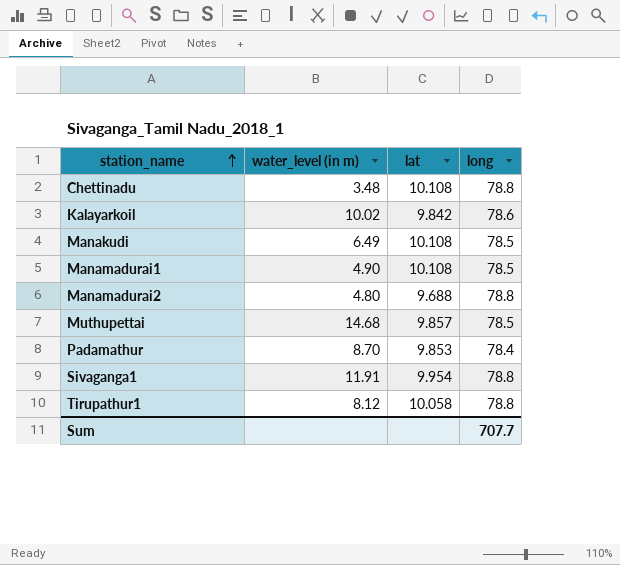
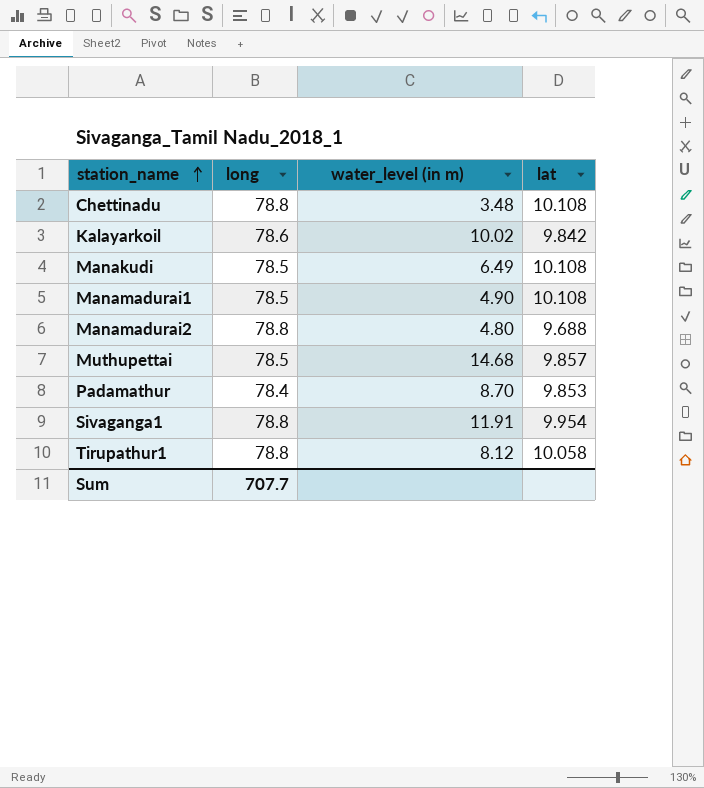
column long | position: 4 -> 2

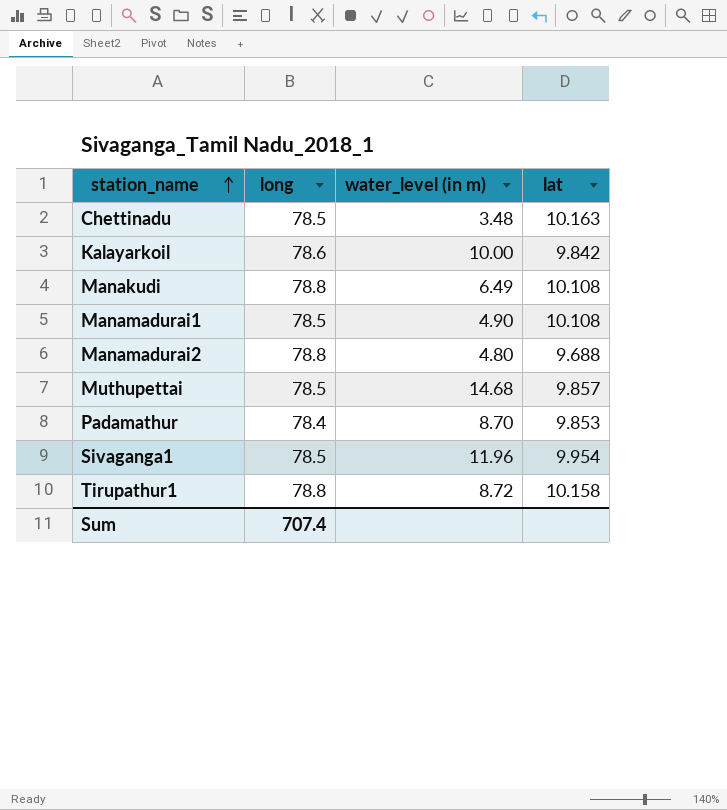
Chettinadu | long: 78.8 -> 78.5
Chettinadu | lat: 10.108 -> 10.163
Kalayarkoil | water_level (in m): 10.02 -> 10.00
Manakudi | long: 78.5 -> 78.8
Sivaganga1 | long: 78.8 -> 78.5
Sivaganga1 | water_level (in m): 11.91 -> 11.96
Tirupathur1 | water_level (in m): 8.12 -> 8.72
Tirupathur1 | lat: 10.058 -> 10.158
Sum | long: 707.7 -> 707.4

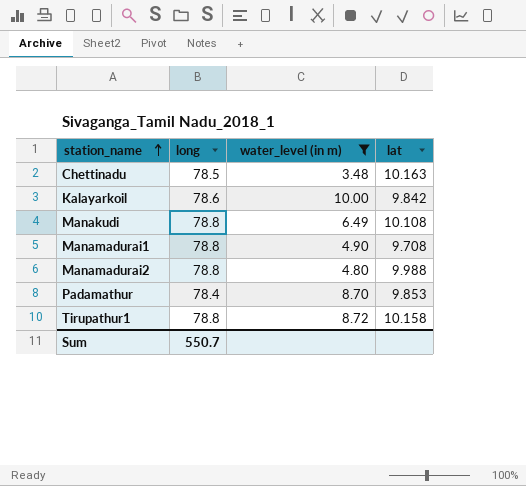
filter: none -> water_level (in m) <= 10.00
Manamadurai1 | long: 78.5 -> 78.8
Manamadurai1 | lat: 10.108 -> 9.708
Manamadurai2 | lat: 9.688 -> 9.988
Sum | long: 707.4 -> 550.7

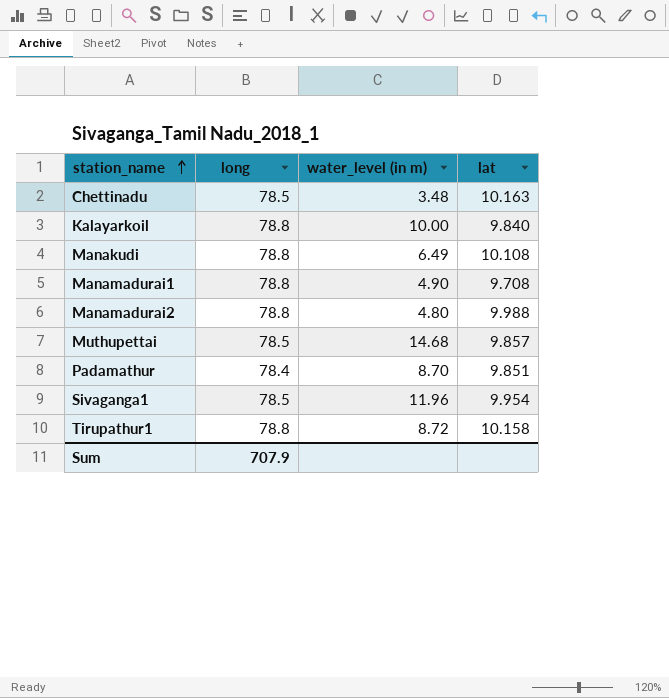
filter: water_level (in m) <= 10.00 -> none
Kalayarkoil | long: 78.6 -> 78.8
Kalayarkoil | lat: 9.842 -> 9.840
Padamathur | lat: 9.853 -> 9.851
Sum | long: 550.7 -> 707.9

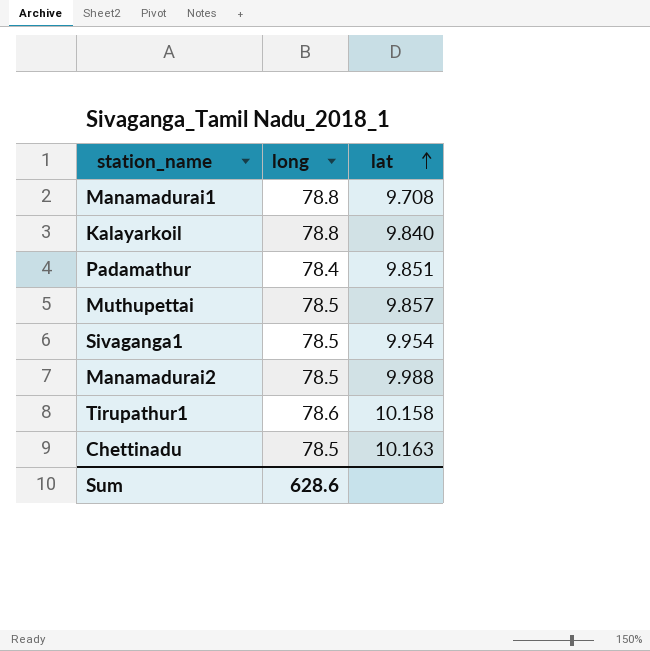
row order: station_name ascending -> lat ascending
column water_level (in m) | position: 3 -> none
row Manakudi: 78.8 | 6.49 | 10.108 -> none
Manamadurai2 | long: 78.8 -> 78.5
Tirupathur1 | long: 78.8 -> 78.6
Sum | long: 707.9 -> 628.6

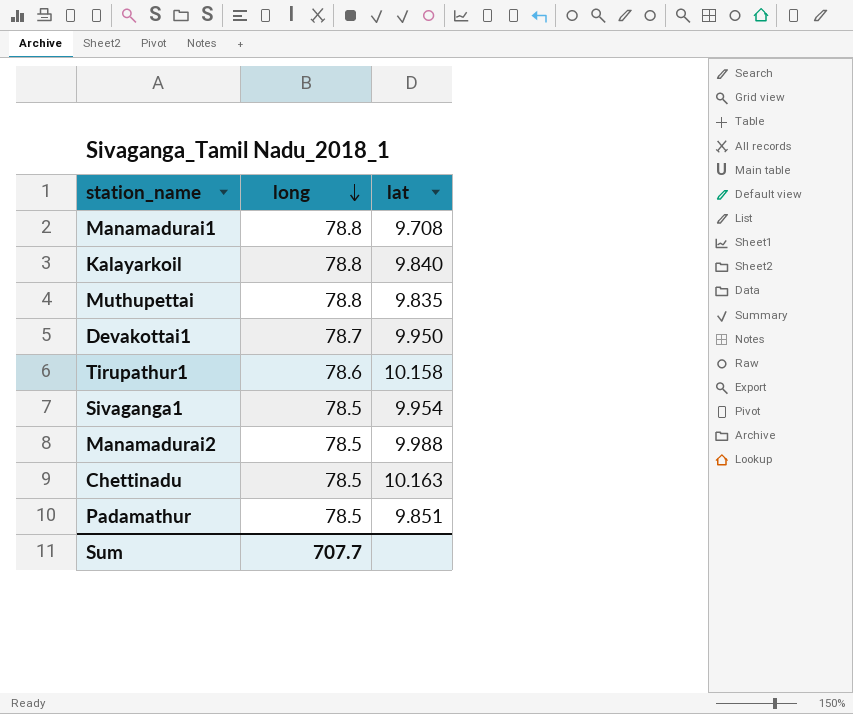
row order: lat ascending -> long descending
Muthupettai | long: 78.5 -> 78.8
Muthupettai | lat: 9.857 -> 9.835
row Devakottai1: none -> 78.7 | 9.950
Padamathur | long: 78.4 -> 78.5
Sum | long: 628.6 -> 707.7

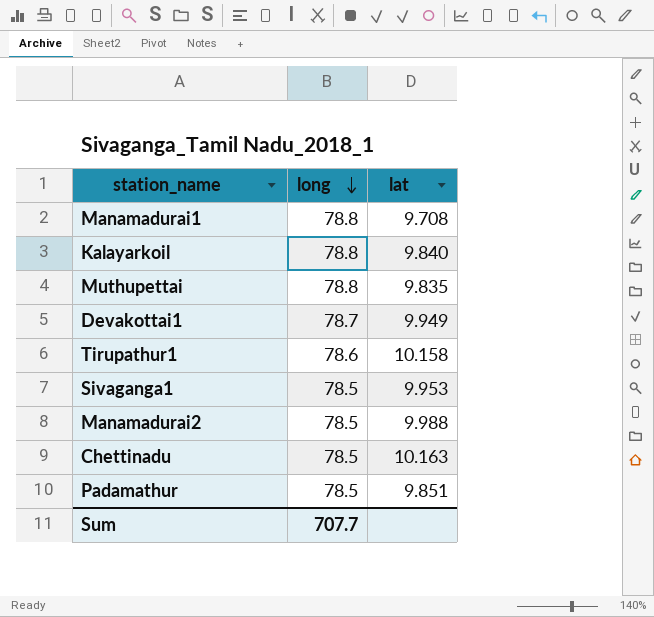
Devakottai1 | lat: 9.950 -> 9.949
Sivaganga1 | lat: 9.954 -> 9.953

